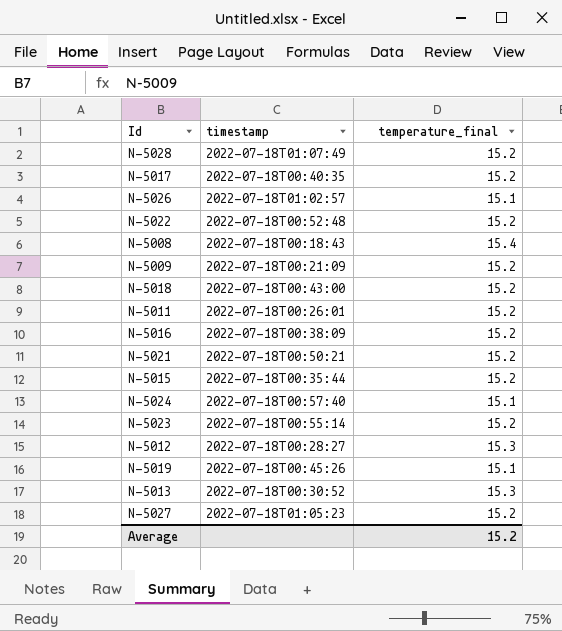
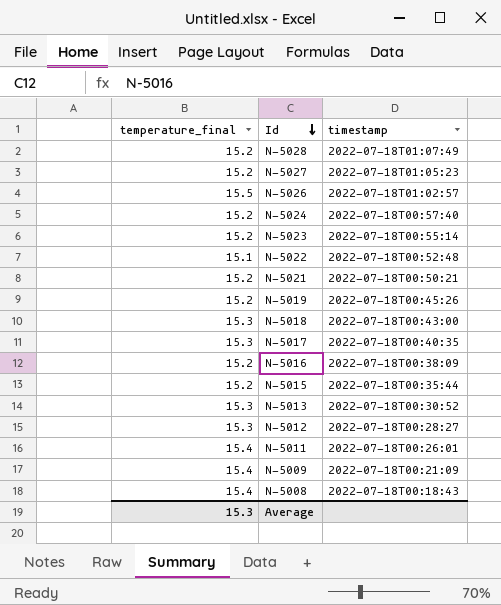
row order: none -> Id descending
column temperature_final | position: 3 -> 1
N-5026 | temperature_final: 15.1 -> 15.5
N-5024 | temperature_final: 15.1 -> 15.2
N-5022 | temperature_final: 15.2 -> 15.1
N-5019 | temperature_final: 15.1 -> 15.2
N-5018 | temperature_final: 15.2 -> 15.3
N-5017 | temperature_final: 15.2 -> 15.3
N-5011 | temperature_final: 15.2 -> 15.4
N-5009 | temperature_final: 15.2 -> 15.4
Average | temperature_final: 15.2 -> 15.3

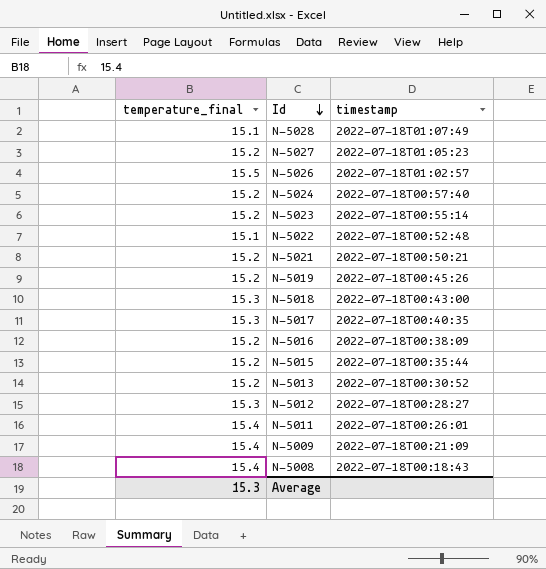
N-5028 | temperature_final: 15.2 -> 15.1
N-5013 | temperature_final: 15.3 -> 15.2

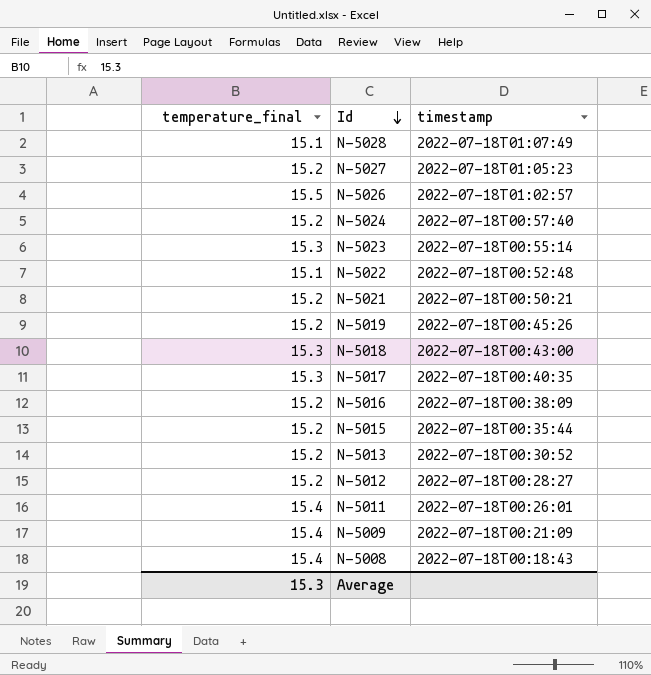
N-5023 | temperature_final: 15.2 -> 15.3
N-5012 | temperature_final: 15.3 -> 15.2

